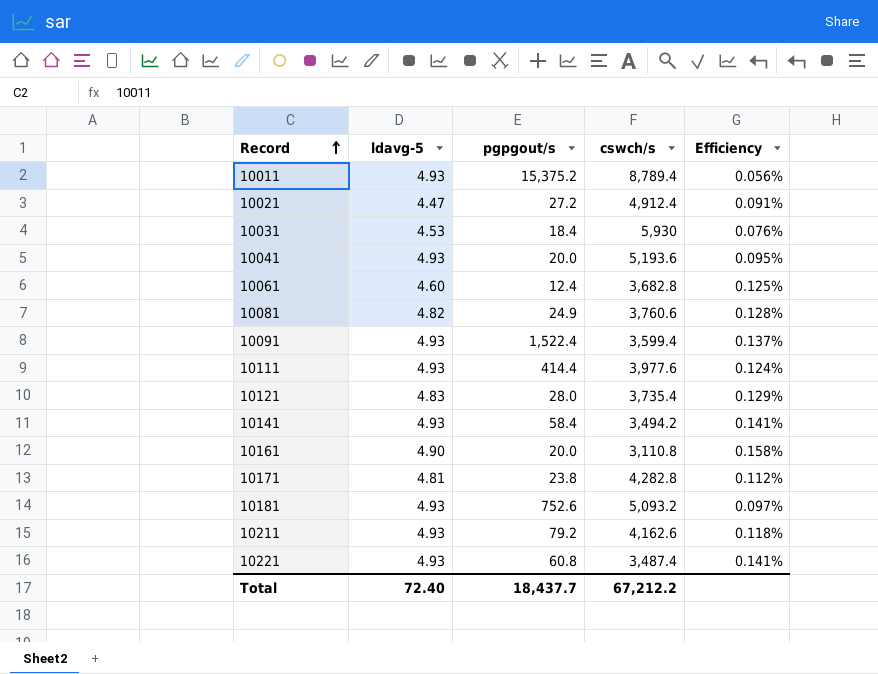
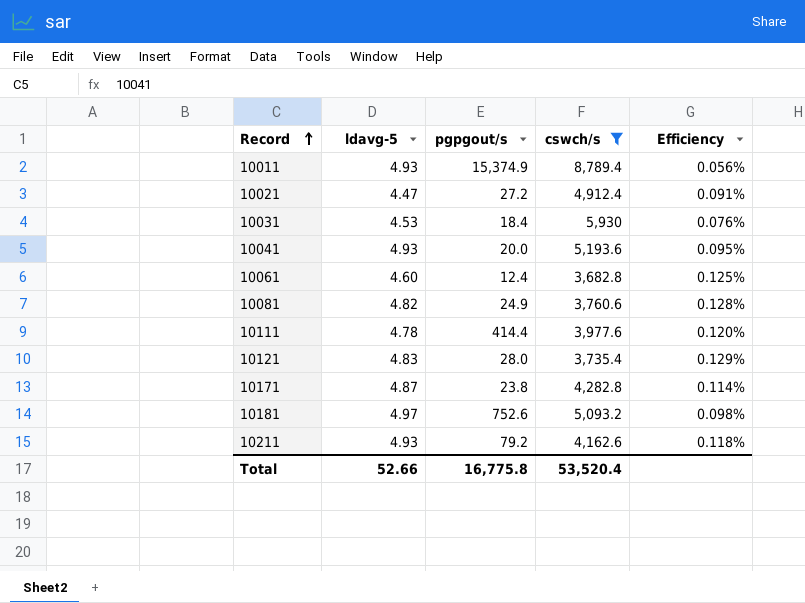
filter: none -> cswch/s >= 3,682.8
10011 | pgpgout/s: 15,375.2 -> 15,374.9
10111 | ldavg-5: 4.93 -> 4.78
10111 | Efficiency: 0.124% -> 0.120%
10171 | ldavg-5: 4.81 -> 4.87
10171 | Efficiency: 0.112% -> 0.114%
10181 | ldavg-5: 4.93 -> 4.97
10181 | Efficiency: 0.097% -> 0.098%
Total | ldavg-5: 72.40 -> 52.66
Total | pgpgout/s: 18,437.7 -> 16,775.8
Total | cswch/s: 67,212.2 -> 53,520.4

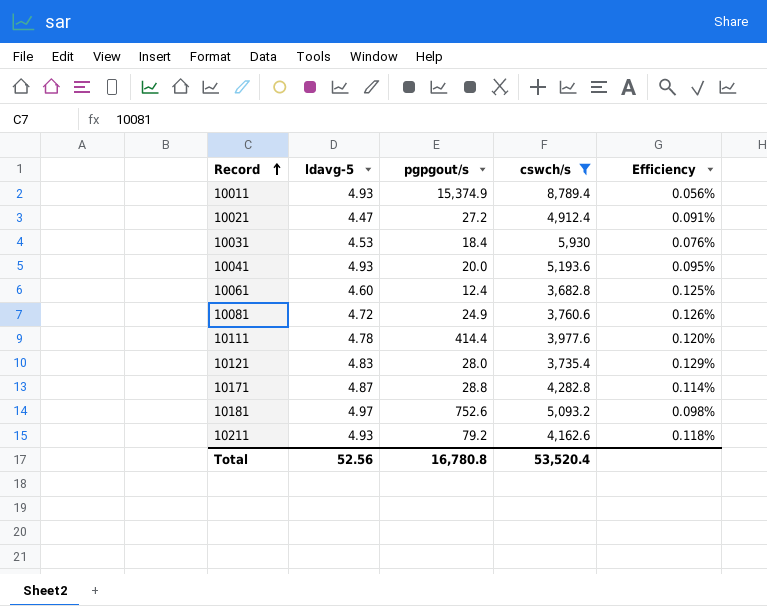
10081 | ldavg-5: 4.82 -> 4.72
10081 | Efficiency: 0.128% -> 0.126%
10171 | pgpgout/s: 23.8 -> 28.8
Total | ldavg-5: 52.66 -> 52.56
Total | pgpgout/s: 16,775.8 -> 16,780.8

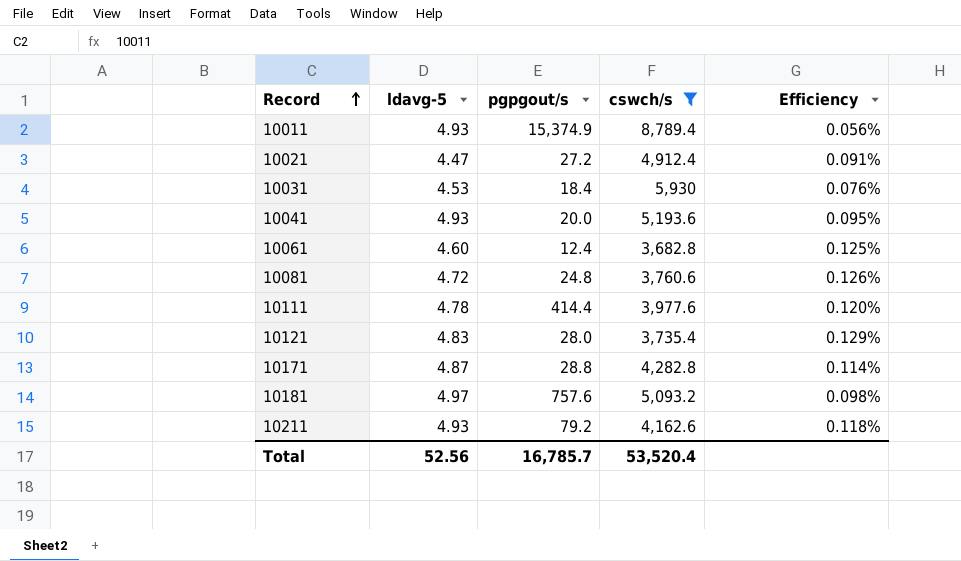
10081 | pgpgout/s: 24.9 -> 24.8
10181 | pgpgout/s: 752.6 -> 757.6
Total | pgpgout/s: 16,780.8 -> 16,785.7

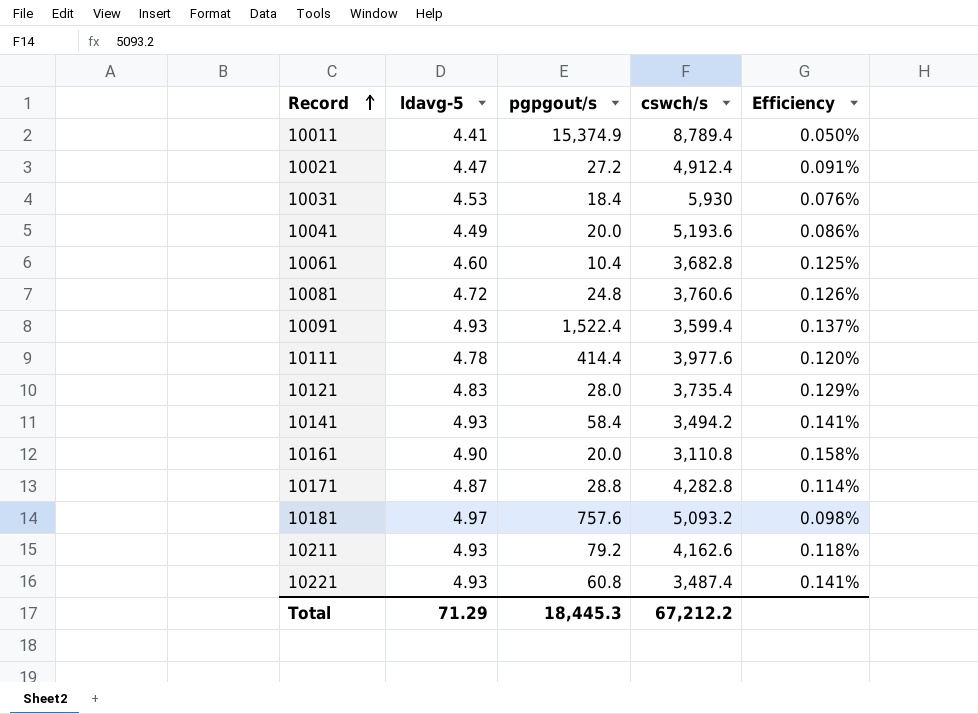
filter: cswch/s >= 3,682.8 -> none
10011 | ldavg-5: 4.93 -> 4.41
10011 | Efficiency: 0.056% -> 0.050%
10041 | ldavg-5: 4.93 -> 4.49
10041 | Efficiency: 0.095% -> 0.086%
10061 | pgpgout/s: 12.4 -> 10.4
Total | ldavg-5: 52.56 -> 71.29
Total | pgpgout/s: 16,785.7 -> 18,445.3
Total | cswch/s: 53,520.4 -> 67,212.2

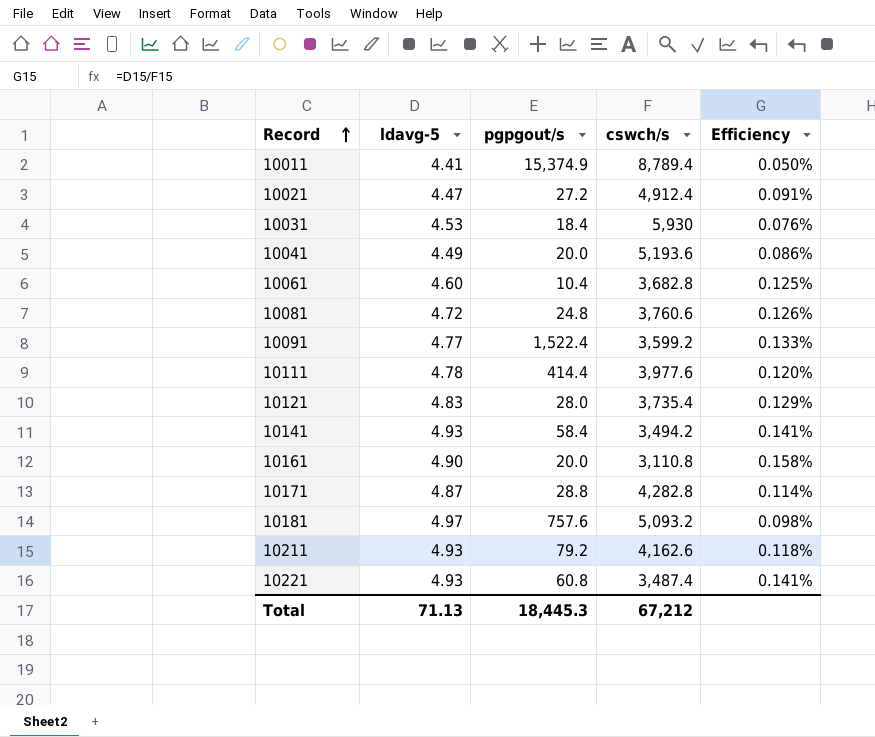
10091 | ldavg-5: 4.93 -> 4.77
10091 | cswch/s: 3,599.4 -> 3,599.2
10091 | Efficiency: 0.137% -> 0.133%
Total | ldavg-5: 71.29 -> 71.13
Total | cswch/s: 67,212.2 -> 67,212

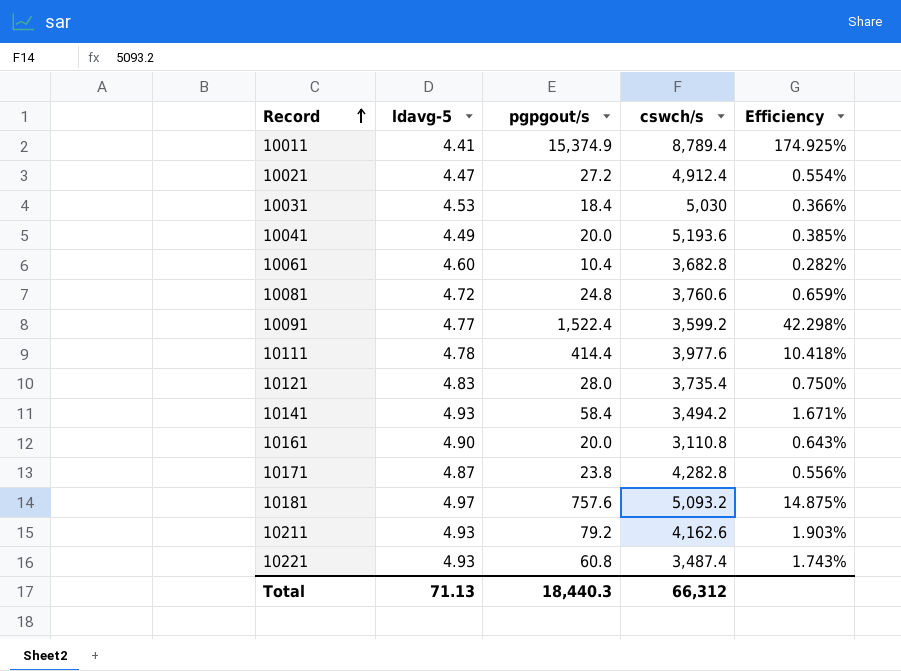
column Efficiency | formula: [ldavg-5] / [cswch/s] -> [pgpgout/s] / [cswch/s]
10031 | cswch/s: 5,930 -> 5,030
10171 | pgpgout/s: 28.8 -> 23.8
Total | pgpgout/s: 18,445.3 -> 18,440.3
Total | cswch/s: 67,212 -> 66,312

